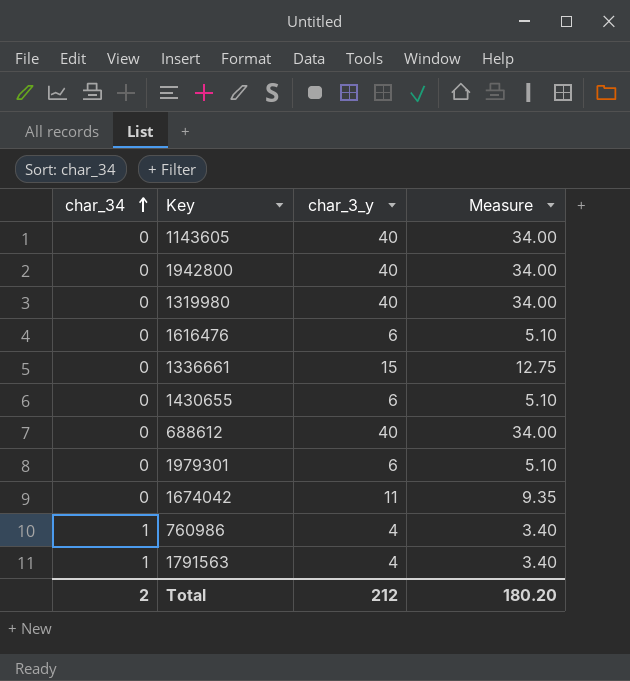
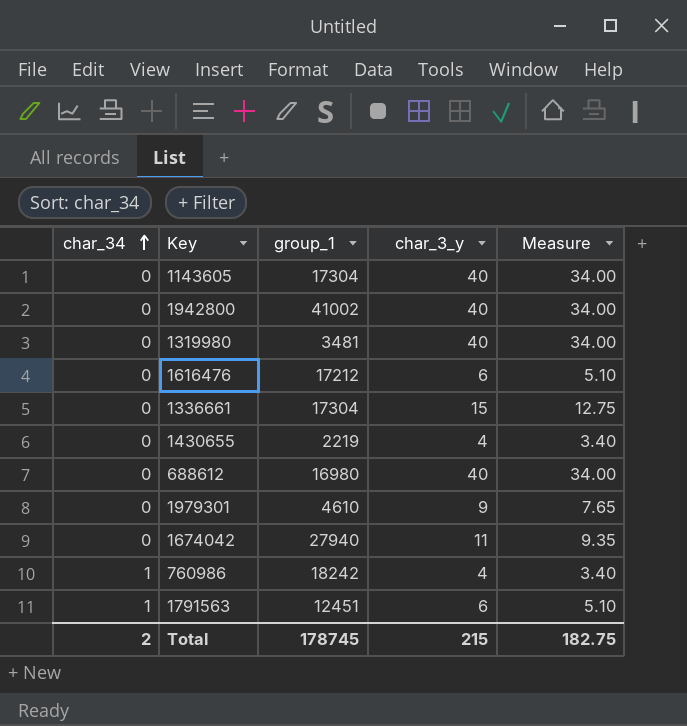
column group_1 | position: none -> 3
1430655 | char_3_y: 6 -> 4
1430655 | Measure: 5.10 -> 3.40
1979301 | char_3_y: 6 -> 9
1979301 | Measure: 5.10 -> 7.65
1791563 | char_3_y: 4 -> 6
1791563 | Measure: 3.40 -> 5.10
Total | char_3_y: 212 -> 215
Total | Measure: 180.20 -> 182.75

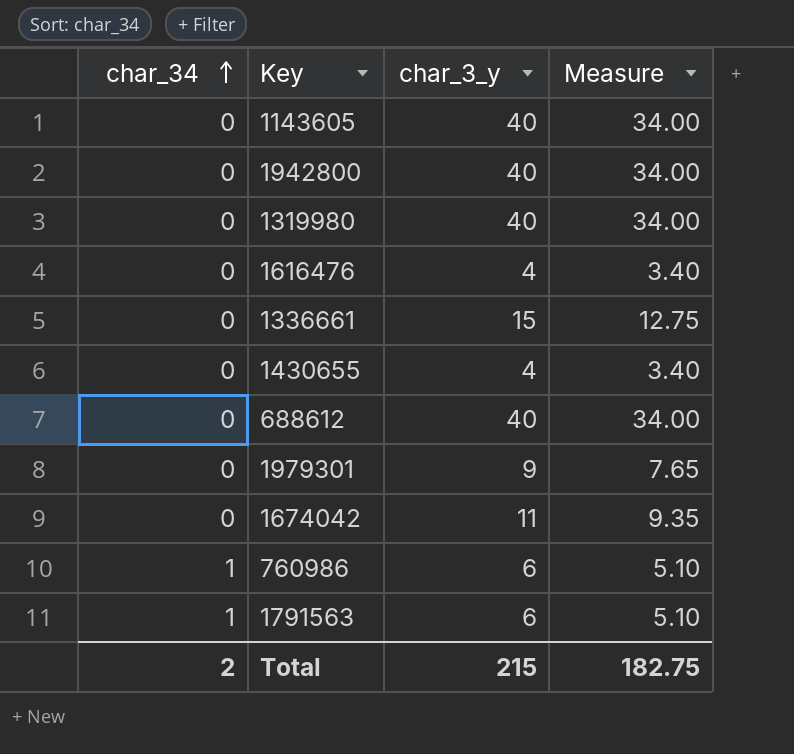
column group_1 | position: 3 -> none
1616476 | char_3_y: 6 -> 4
1616476 | Measure: 5.10 -> 3.40
760986 | char_3_y: 4 -> 6
760986 | Measure: 3.40 -> 5.10

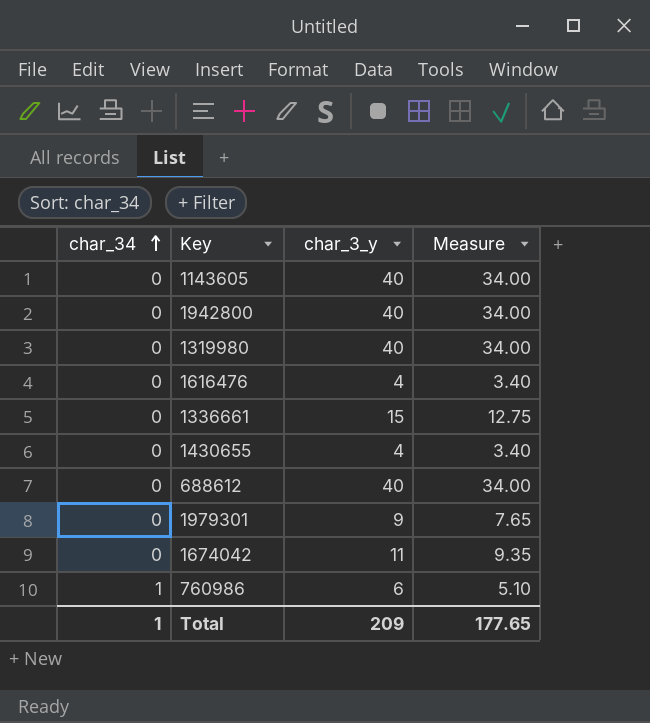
row 1791563: 1 | 6 | 5.10 -> none
Total | char_34: 2 -> 1
Total | char_3_y: 215 -> 209
Total | Measure: 182.75 -> 177.65

